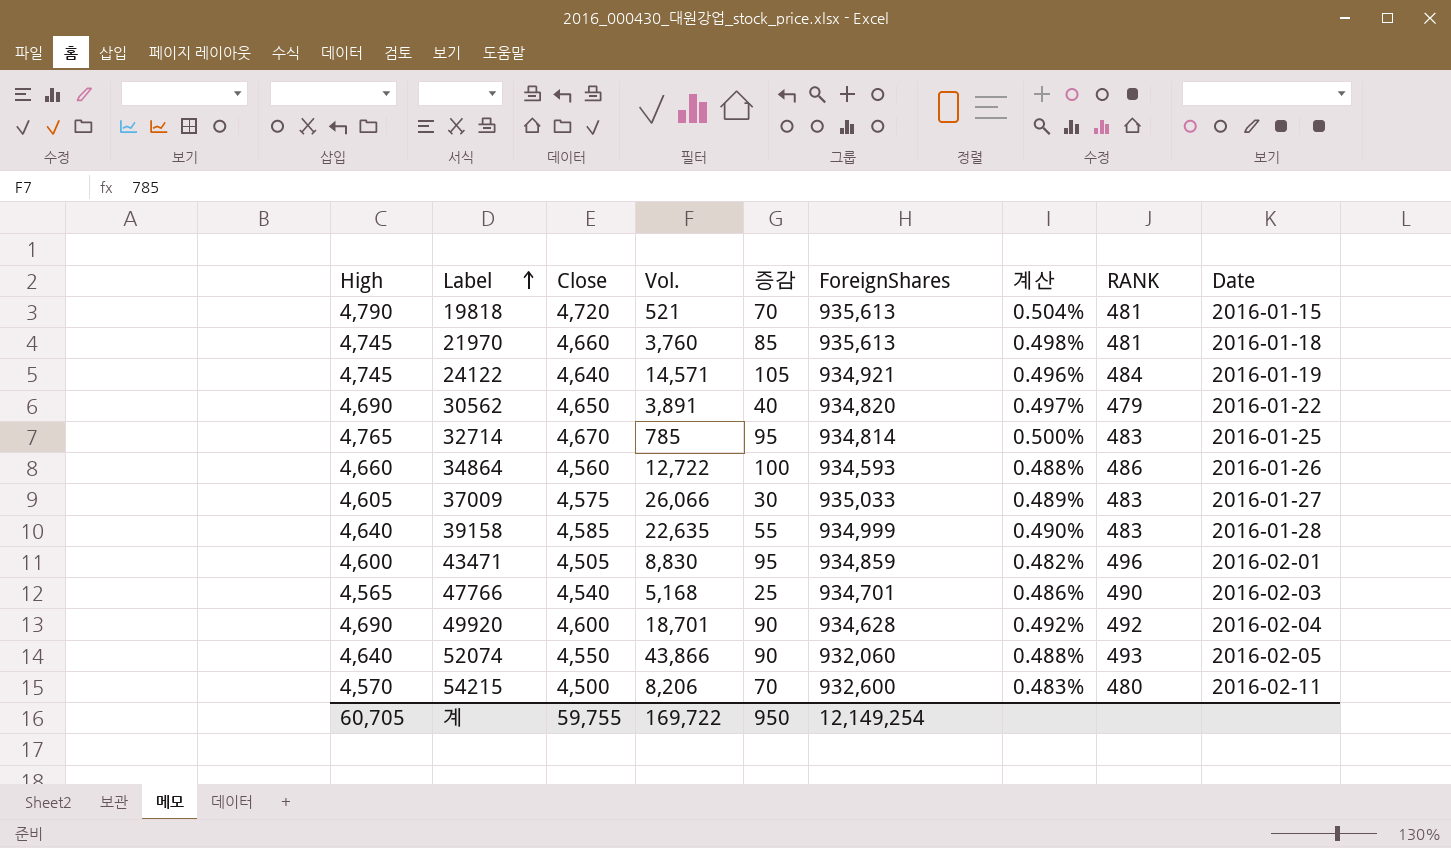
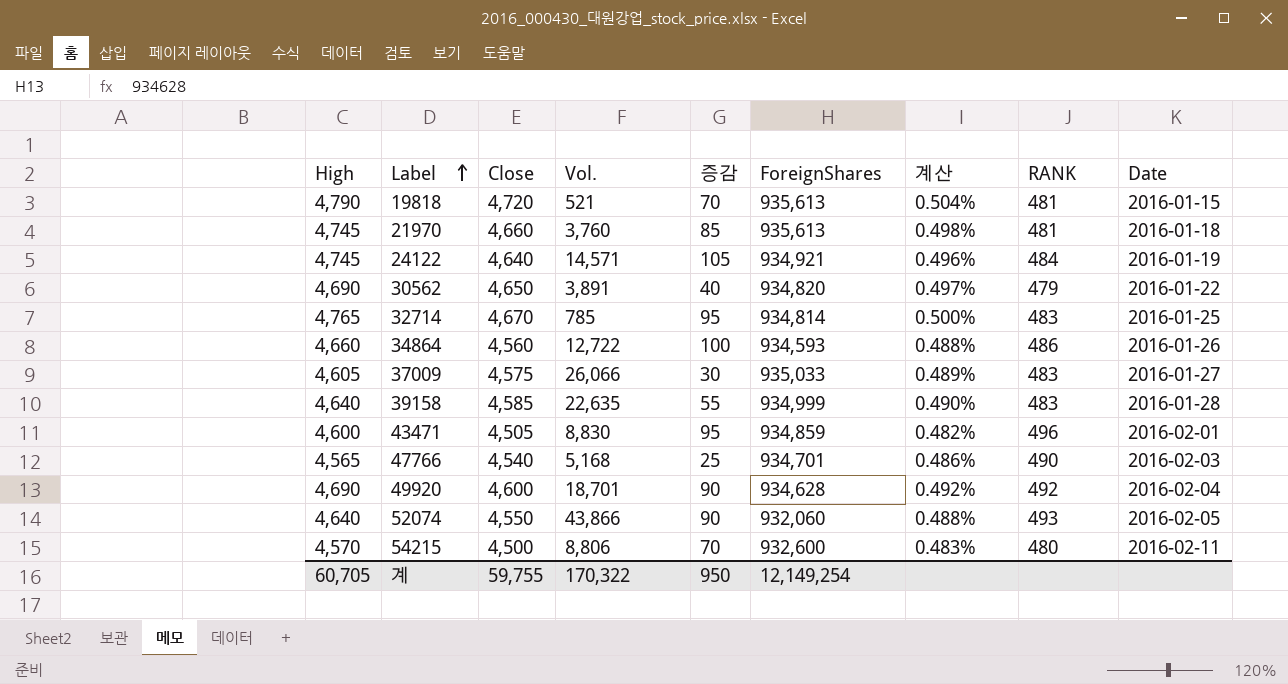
54215 | Vol.: 8,206 -> 8,806
계 | Vol.: 169,722 -> 170,322

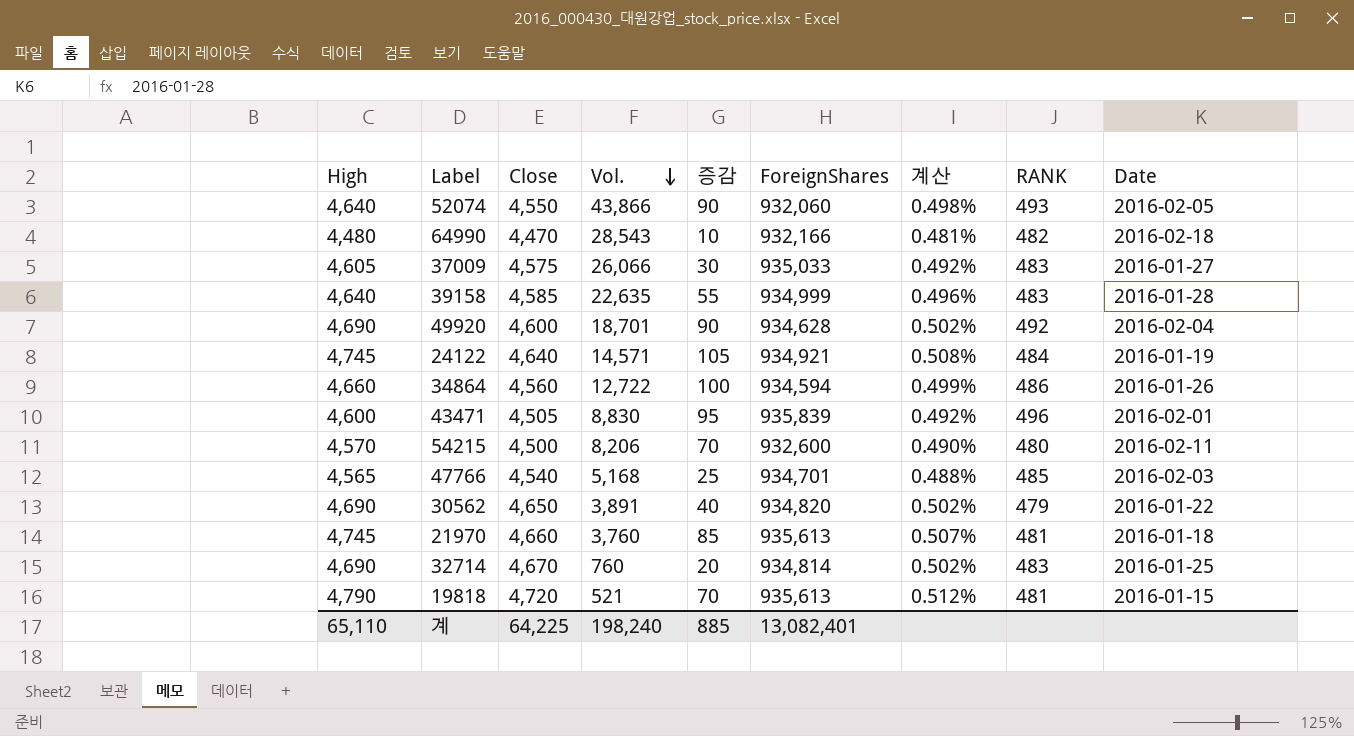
row order: Label ascending -> Vol. descending
column 계산 | formula: [Close] / [ForeignShares] -> [High] / [ForeignShares]
row 64990: none -> 4,480 | 4,470 | 28,543 | 10 | 932,166 | 0.481% | 482 | 2016-02-18
34864 | ForeignShares: 934,593 -> 934,594
43471 | ForeignShares: 934,859 -> 935,839
54215 | Vol.: 8,806 -> 8,206
47766 | RANK: 490 -> 485
32714 | High: 4,765 -> 4,690
32714 | Vol.: 785 -> 760
32714 | 증감: 95 -> 20
계 | High: 60,705 -> 65,110
계 | Close: 59,755 -> 64,225
계 | Vol.: 170,322 -> 198,240
계 | 증감: 950 -> 885
계 | ForeignShares: 12,149,254 -> 13,082,401

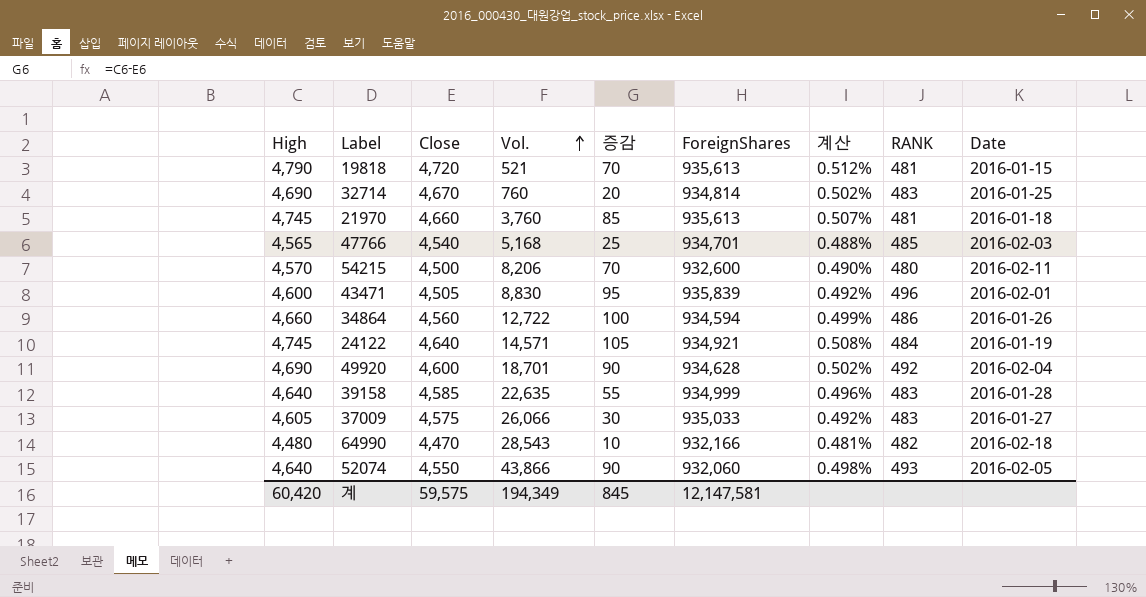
row order: Vol. descending -> Vol. ascending
row 30562: 4,690 | 4,650 | 3,891 | 40 | 934,820 | 0.502% | 479 | 2016-01-22 -> none
계 | High: 65,110 -> 60,420
계 | Close: 64,225 -> 59,575
계 | Vol.: 198,240 -> 194,349
계 | 증감: 885 -> 845
계 | ForeignShares: 13,082,401 -> 12,147,581

